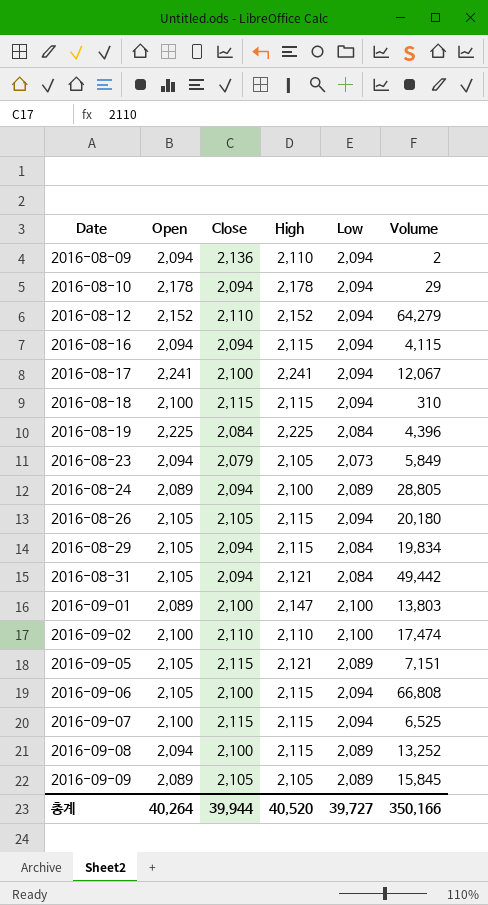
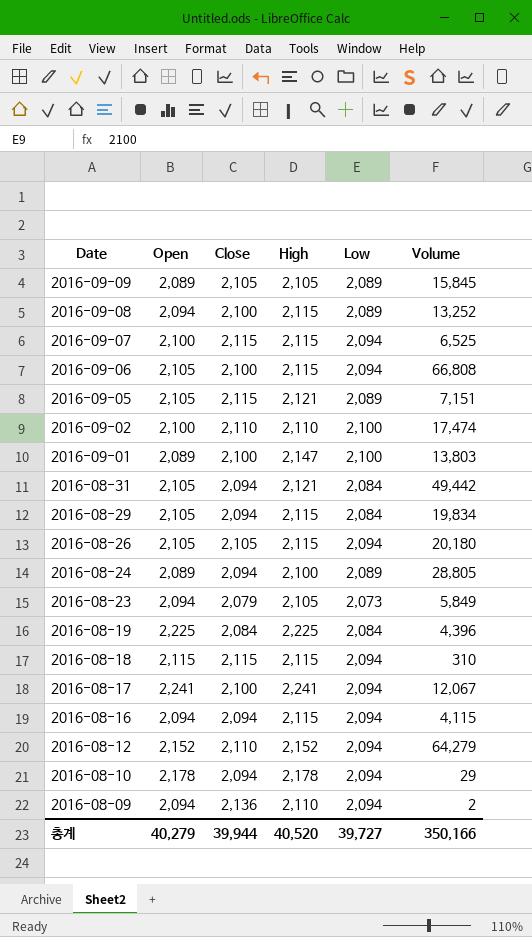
row order: Date ascending -> Date descending
2016-08-18 | Open: 2,100 -> 2,115
총계 | Open: 40,264 -> 40,279

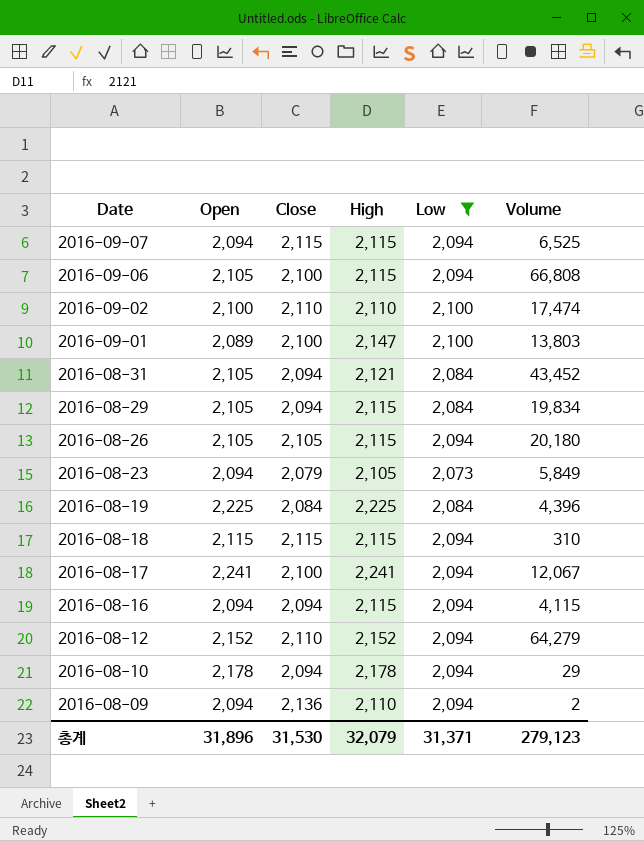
filter: none -> Low != 2,089
2016-09-07 | Open: 2,100 -> 2,094
2016-08-31 | Volume: 49,442 -> 43,452
총계 | Open: 40,279 -> 31,896
총계 | Close: 39,944 -> 31,530
총계 | High: 40,520 -> 32,079
총계 | Low: 39,727 -> 31,371
총계 | Volume: 350,166 -> 279,123

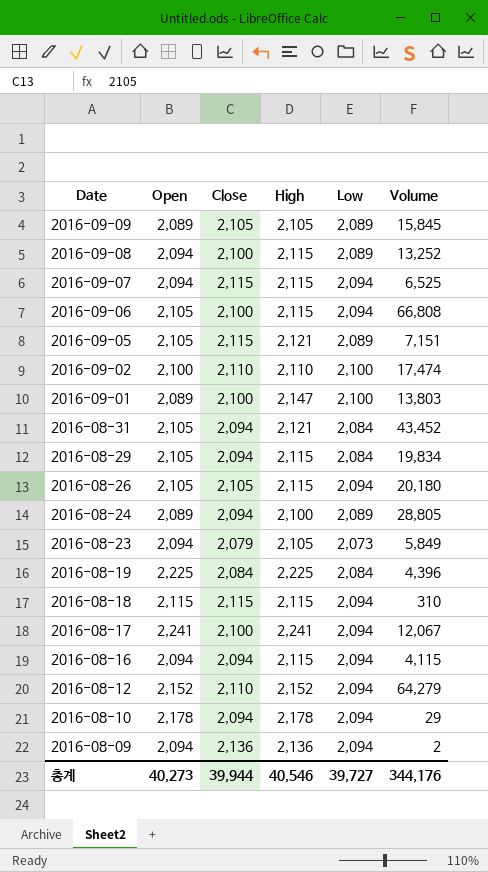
filter: Low != 2,089 -> none
2016-08-09 | High: 2,110 -> 2,136
총계 | Open: 31,896 -> 40,273
총계 | Close: 31,530 -> 39,944
총계 | High: 32,079 -> 40,546
총계 | Low: 31,371 -> 39,727
총계 | Volume: 279,123 -> 344,176

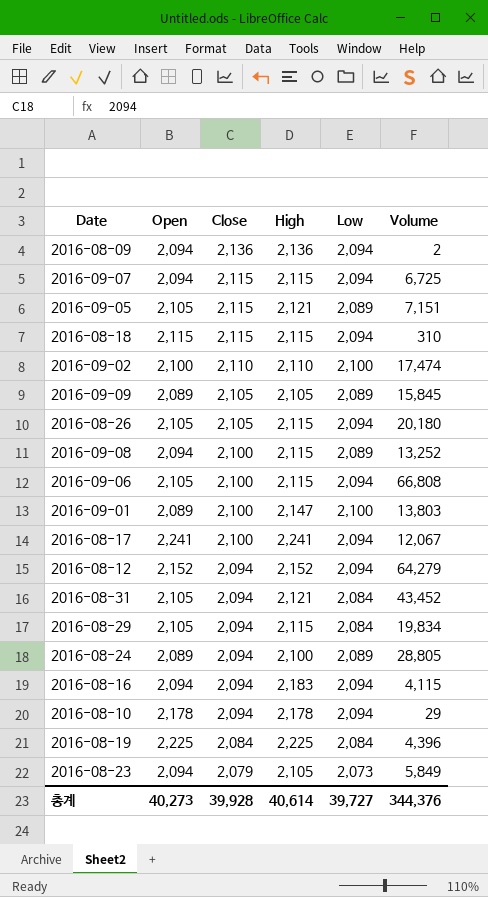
row order: Date descending -> Close descending
2016-09-07 | Volume: 6,525 -> 6,725
2016-08-12 | Close: 2,110 -> 2,094
2016-08-16 | High: 2,115 -> 2,183
총계 | Close: 39,944 -> 39,928
총계 | High: 40,546 -> 40,614
총계 | Volume: 344,176 -> 344,376

